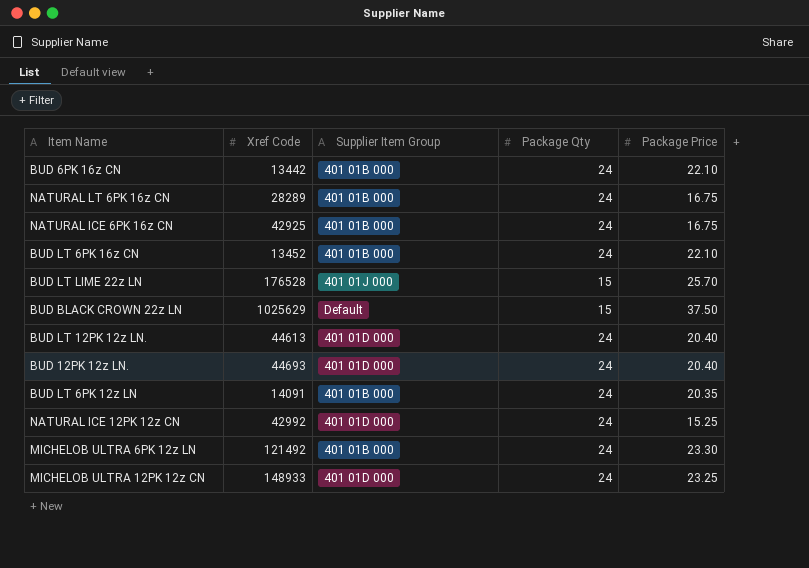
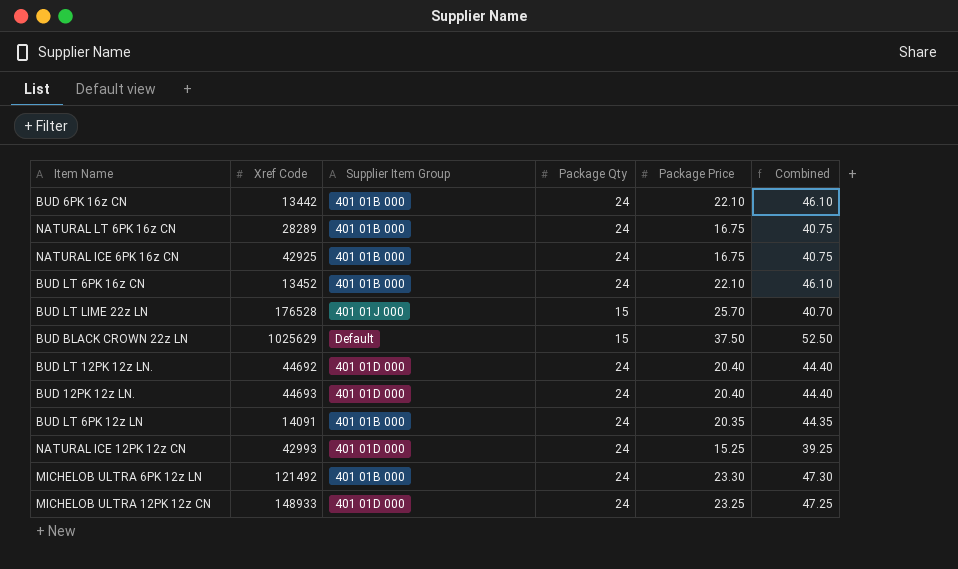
column Combined | formula: none -> [Package Qty] + [Package Price]
BUD LT 12PK 12z LN. | Xref Code: 44613 -> 44692
NATURAL ICE 12PK 12z CN | Xref Code: 42992 -> 42993

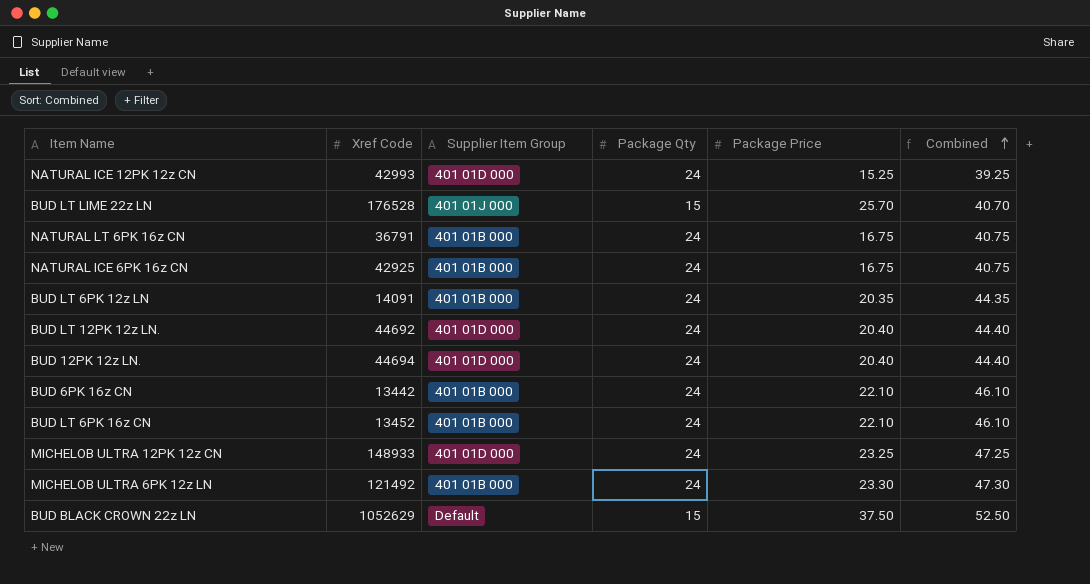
row order: none -> Combined ascending
NATURAL LT 6PK 16z CN | Xref Code: 28289 -> 36791
BUD 12PK 12z LN. | Xref Code: 44693 -> 44694
BUD BLACK CROWN 22z LN | Xref Code: 1025629 -> 1052629

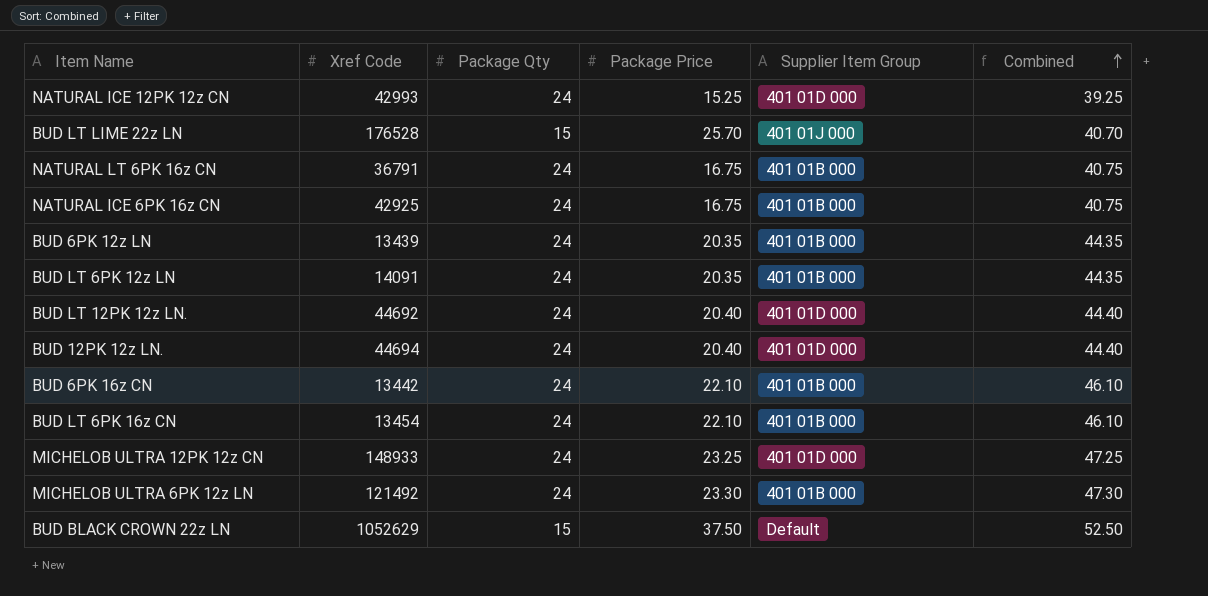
column Supplier Item Group | position: 3 -> 5
row BUD 6PK 12z LN: none -> 13439 | 24 | 20.35 | 401 01B 000 | 44.35
BUD LT 6PK 16z CN | Xref Code: 13452 -> 13454

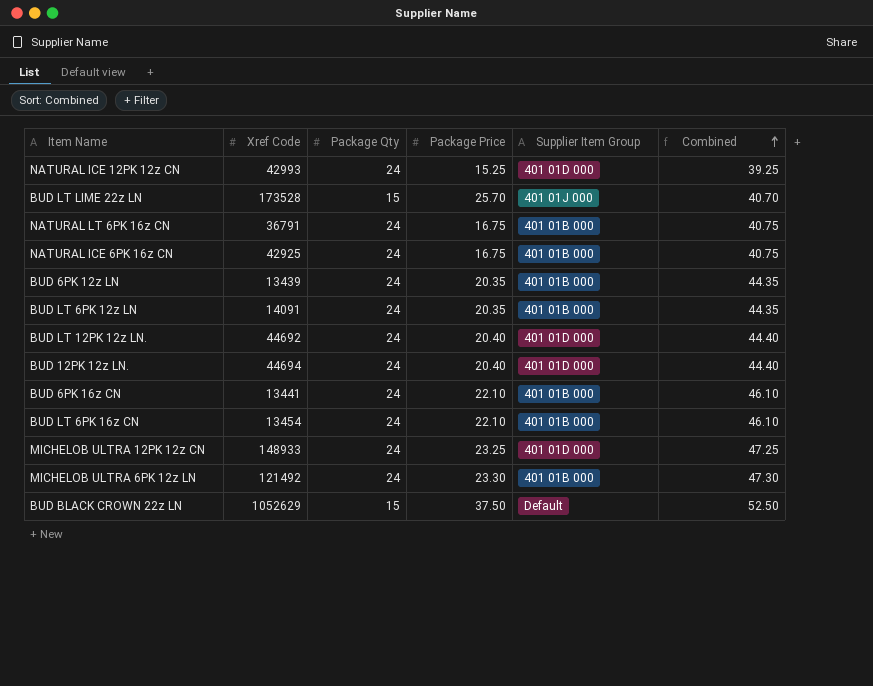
BUD LT LIME 22z LN | Xref Code: 176528 -> 173528
BUD 6PK 16z CN | Xref Code: 13442 -> 13441

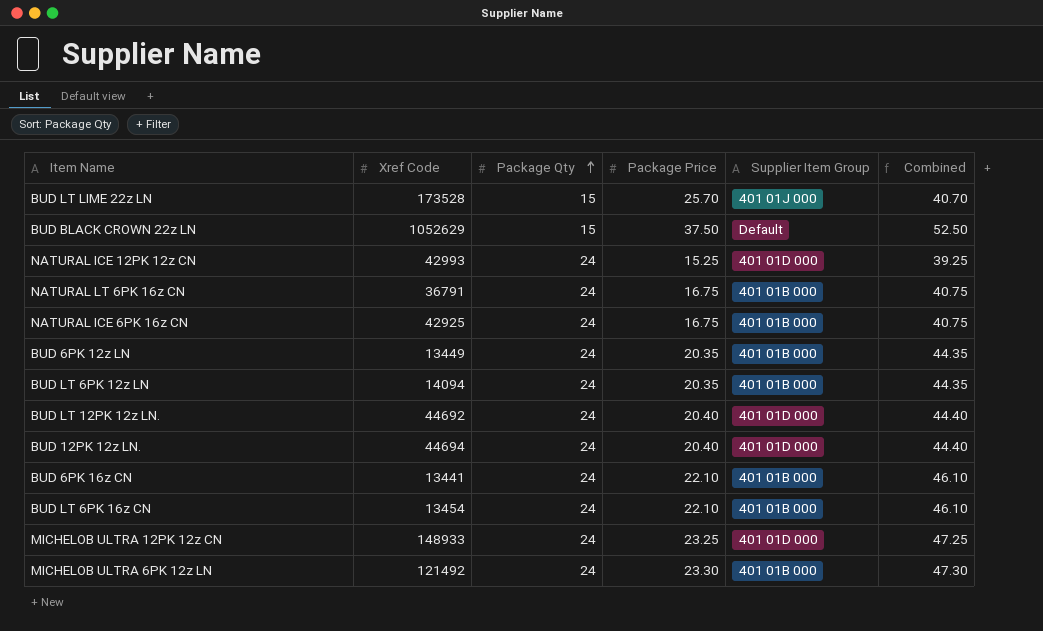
row order: Combined ascending -> Package Qty ascending
BUD 6PK 12z LN | Xref Code: 13439 -> 13449
BUD LT 6PK 12z LN | Xref Code: 14091 -> 14094

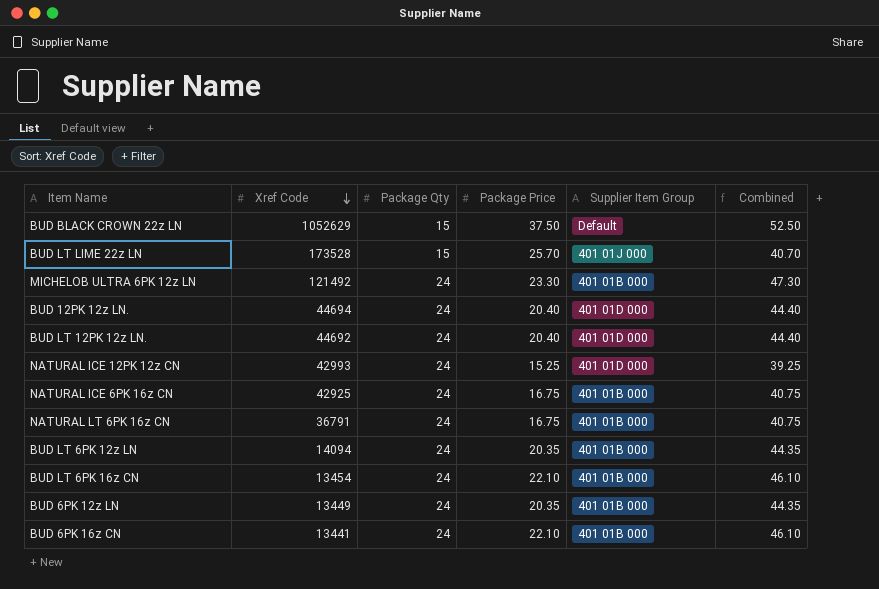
row order: Package Qty ascending -> Xref Code descending
row MICHELOB ULTRA 12PK 12z CN: 148933 | 24 | 23.25 | 401 01D 000 | 47.25 -> none

